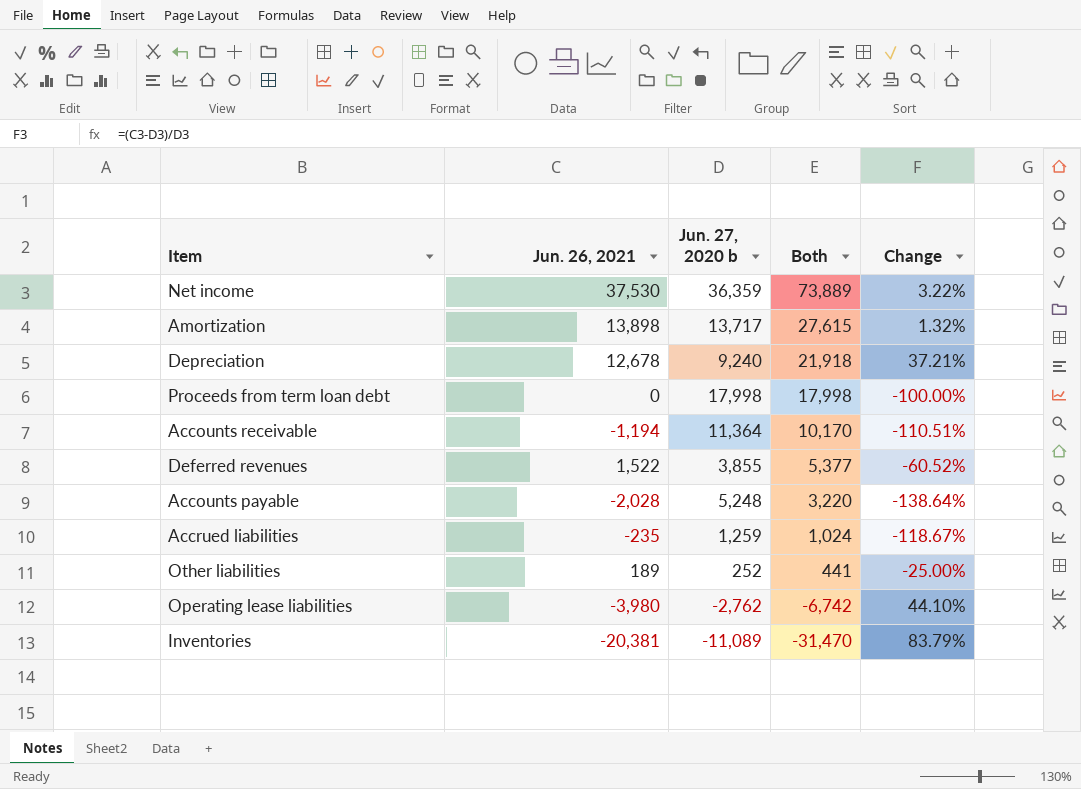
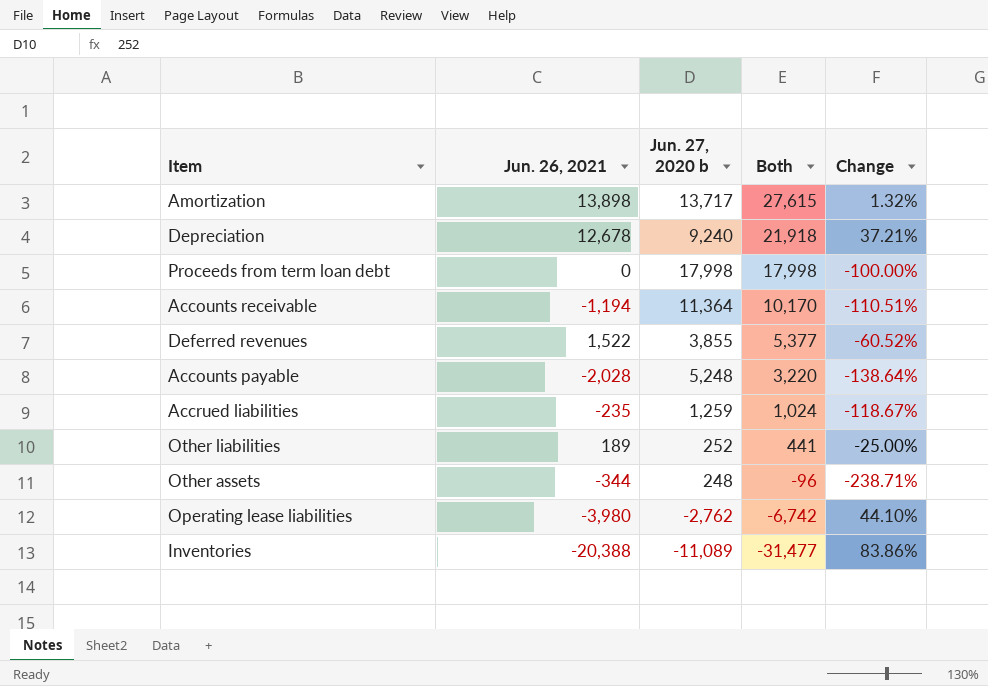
row Net income: 37,530 | 36,359 | 73,889 | 3.22% -> none
row Other assets: none -> -344 | 248 | -96 | -238.71%
Inventories | Jun. 26, 2021: -20,381 -> -20,388
Inventories | Both: -31,470 -> -31,477
Inventories | Change: 83.79% -> 83.86%

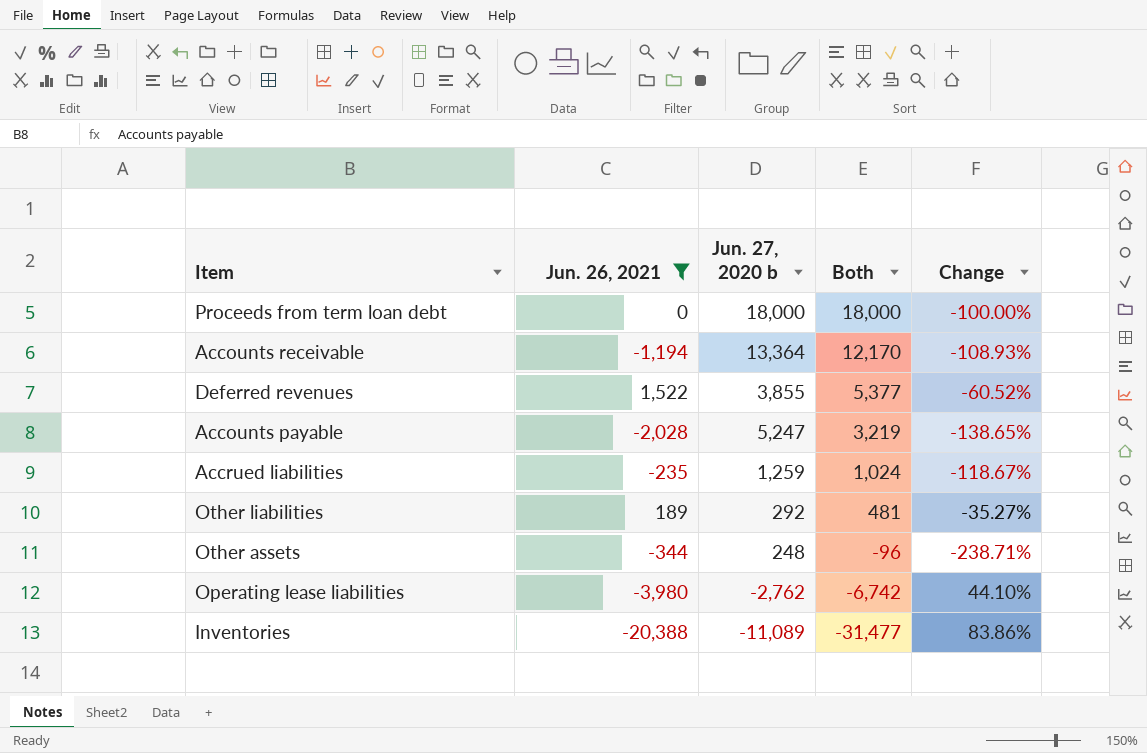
filter: none -> Jun. 26, 2021 <= 1,522
Proceeds from term loan debt | Jun. 27, 2020 b: 17,998 -> 18,000
Proceeds from term loan debt | Both: 17,998 -> 18,000
Accounts receivable | Jun. 27, 2020 b: 11,364 -> 13,364
Accounts receivable | Both: 10,170 -> 12,170
Accounts receivable | Change: -110.51% -> -108.93%
Accounts payable | Jun. 27, 2020 b: 5,248 -> 5,247
Accounts payable | Both: 3,220 -> 3,219
Accounts payable | Change: -138.64% -> -138.65%
Other liabilities | Jun. 27, 2020 b: 252 -> 292
Other liabilities | Both: 441 -> 481
Other liabilities | Change: -25.00% -> -35.27%

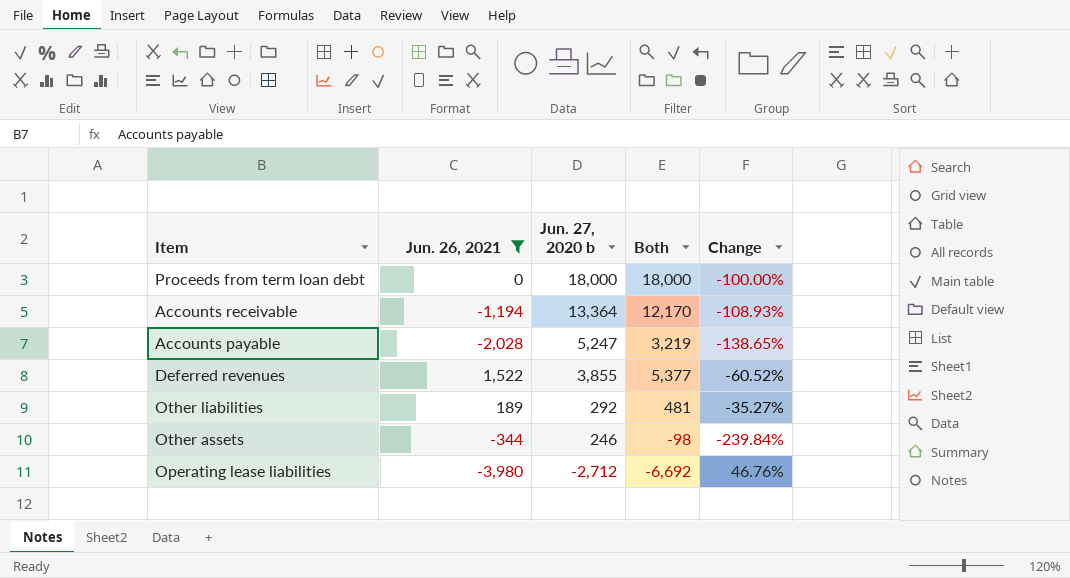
row order: Both descending -> Jun. 27, 2020 b descending
row Accrued liabilities: -235 | 1,259 | 1,024 | -118.67% -> none
row Inventories: -20,388 | -11,089 | -31,477 | 83.86% -> none
Other assets | Jun. 27, 2020 b: 248 -> 246
Other assets | Both: -96 -> -98
Other assets | Change: -238.71% -> -239.84%
Operating lease liabilities | Jun. 27, 2020 b: -2,762 -> -2,712
Operating lease liabilities | Both: -6,742 -> -6,692
Operating lease liabilities | Change: 44.10% -> 46.76%

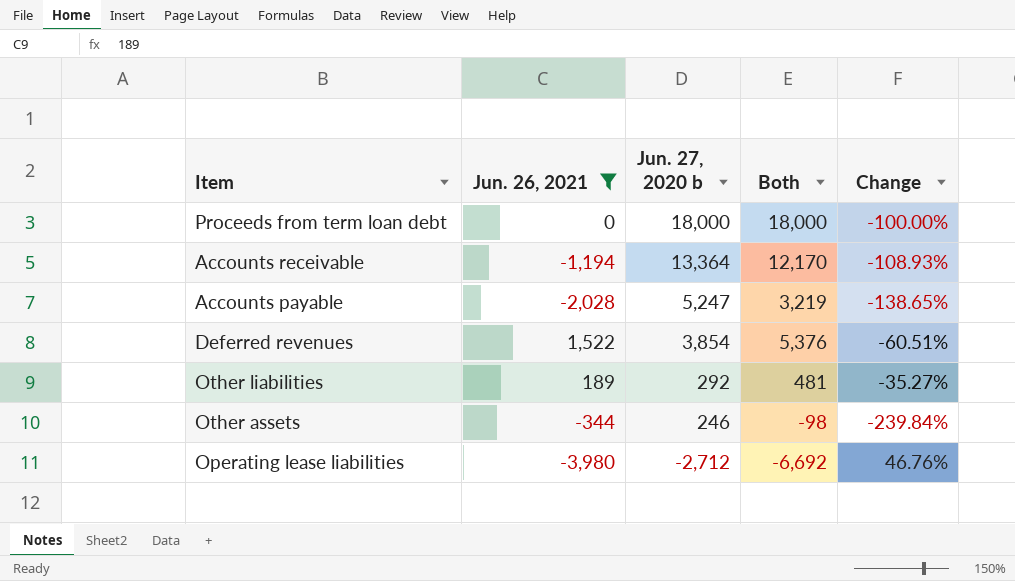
Deferred revenues | Jun. 27, 2020 b: 3,855 -> 3,854
Deferred revenues | Both: 5,377 -> 5,376
Deferred revenues | Change: -60.52% -> -60.51%

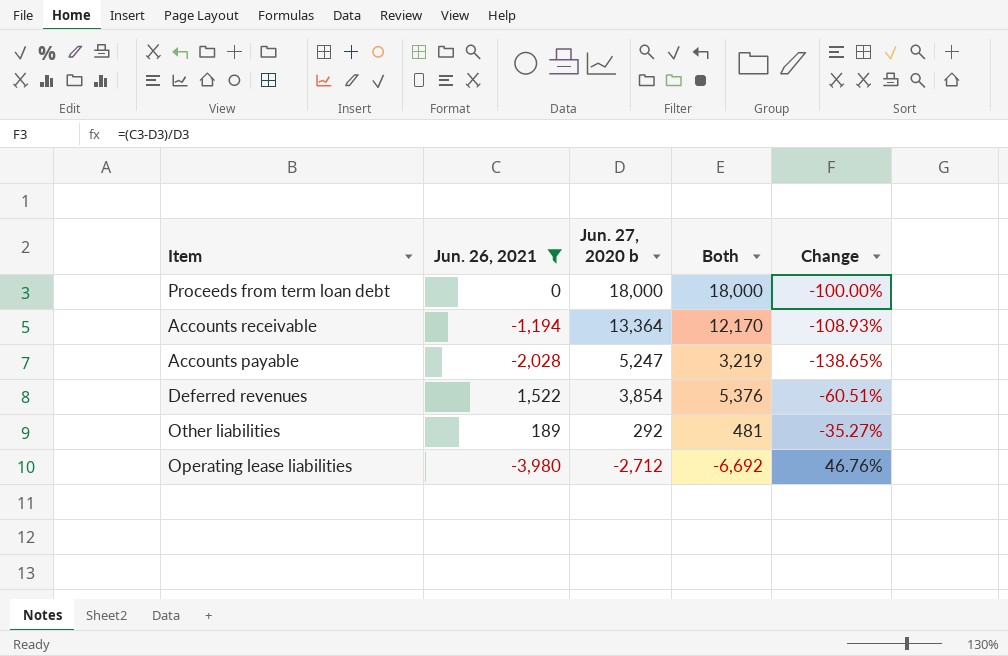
row Other assets: -344 | 246 | -98 | -239.84% -> none

